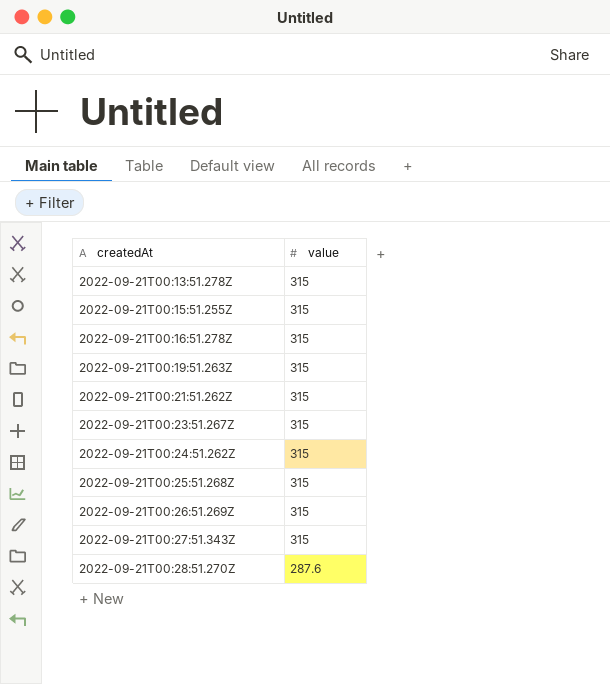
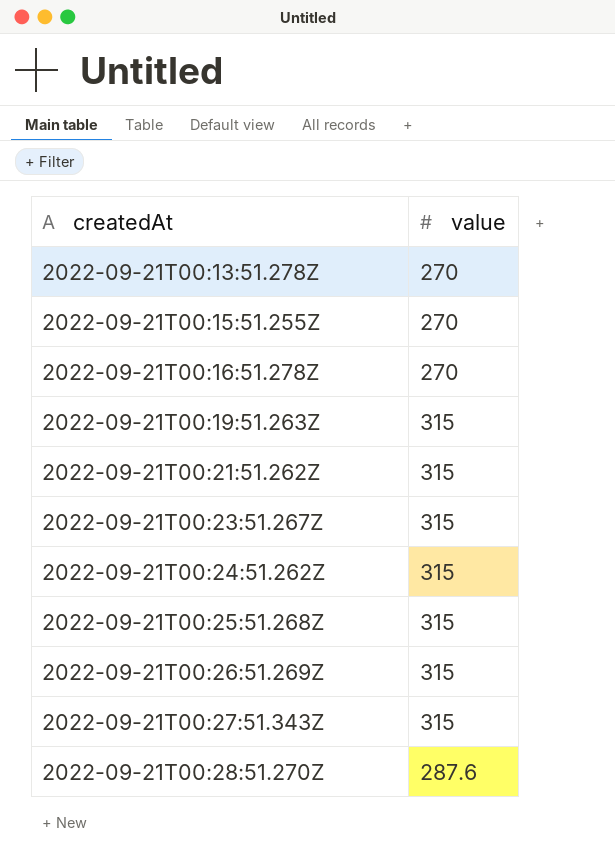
2022-09-21T00:13:51.278Z | value: 315 -> 270
2022-09-21T00:15:51.255Z | value: 315 -> 270
2022-09-21T00:16:51.278Z | value: 315 -> 270

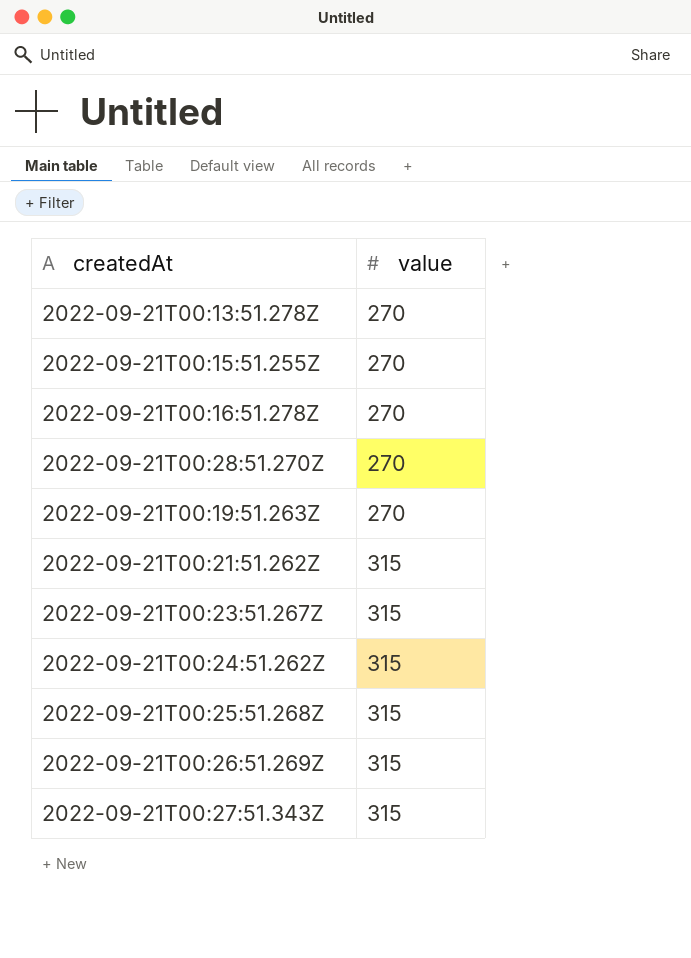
row order: createdAt ascending -> value ascending
2022-09-21T00:28:51.270Z | value: 287.6 -> 270
2022-09-21T00:19:51.263Z | value: 315 -> 270

